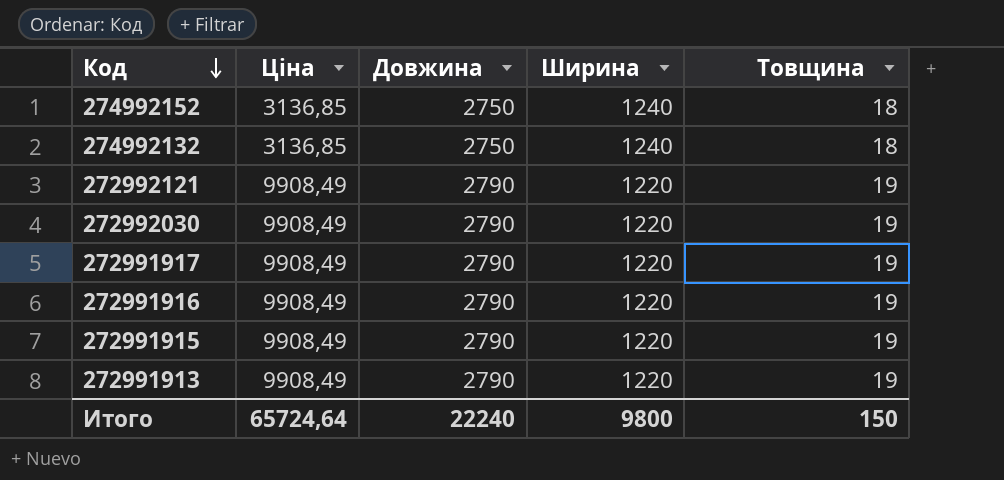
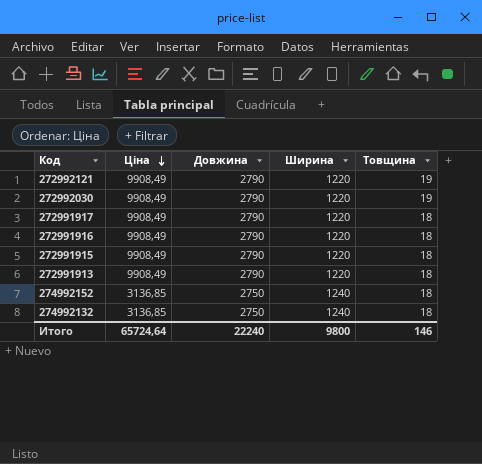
row order: Код descending -> Ціна descending
272991917 | Товщина: 19 -> 18
272991916 | Товщина: 19 -> 18
272991915 | Товщина: 19 -> 18
272991913 | Товщина: 19 -> 18
Итого | Товщина: 150 -> 146

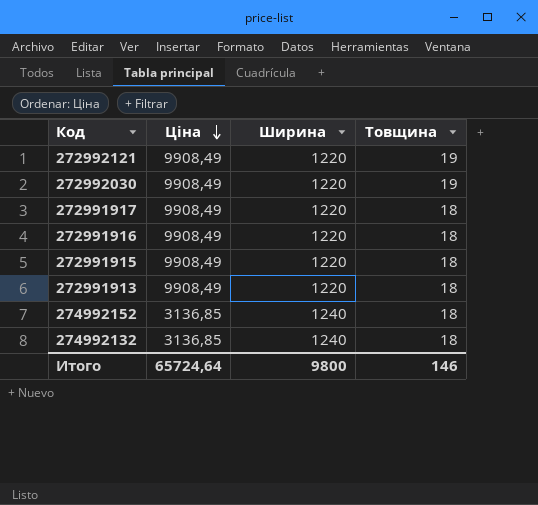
column Довжина | position: 3 -> none

